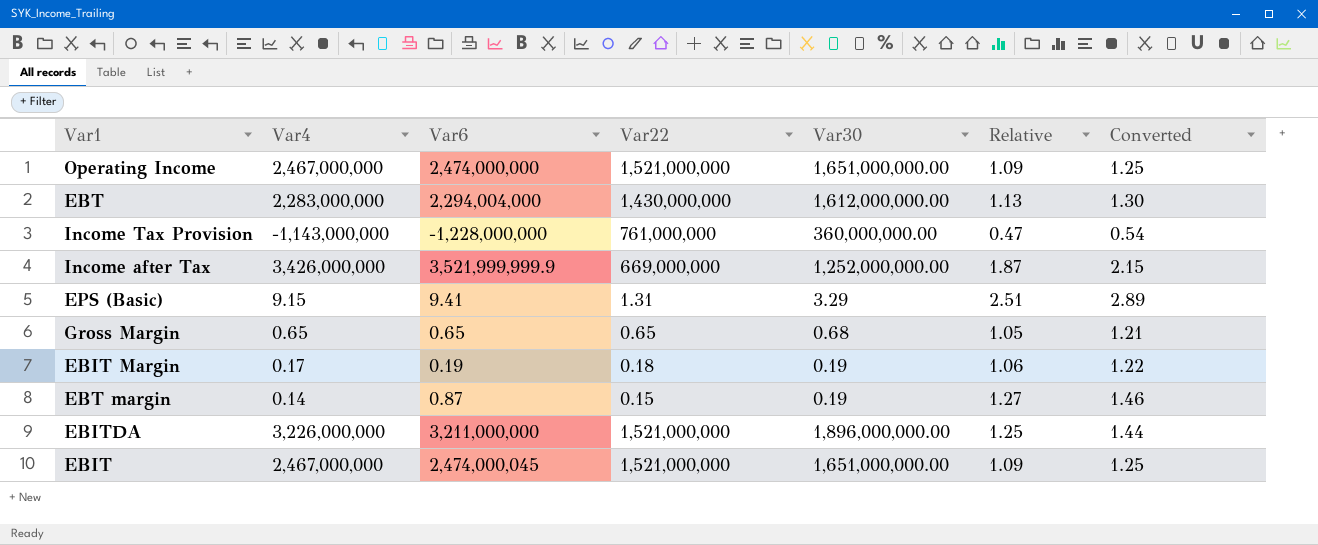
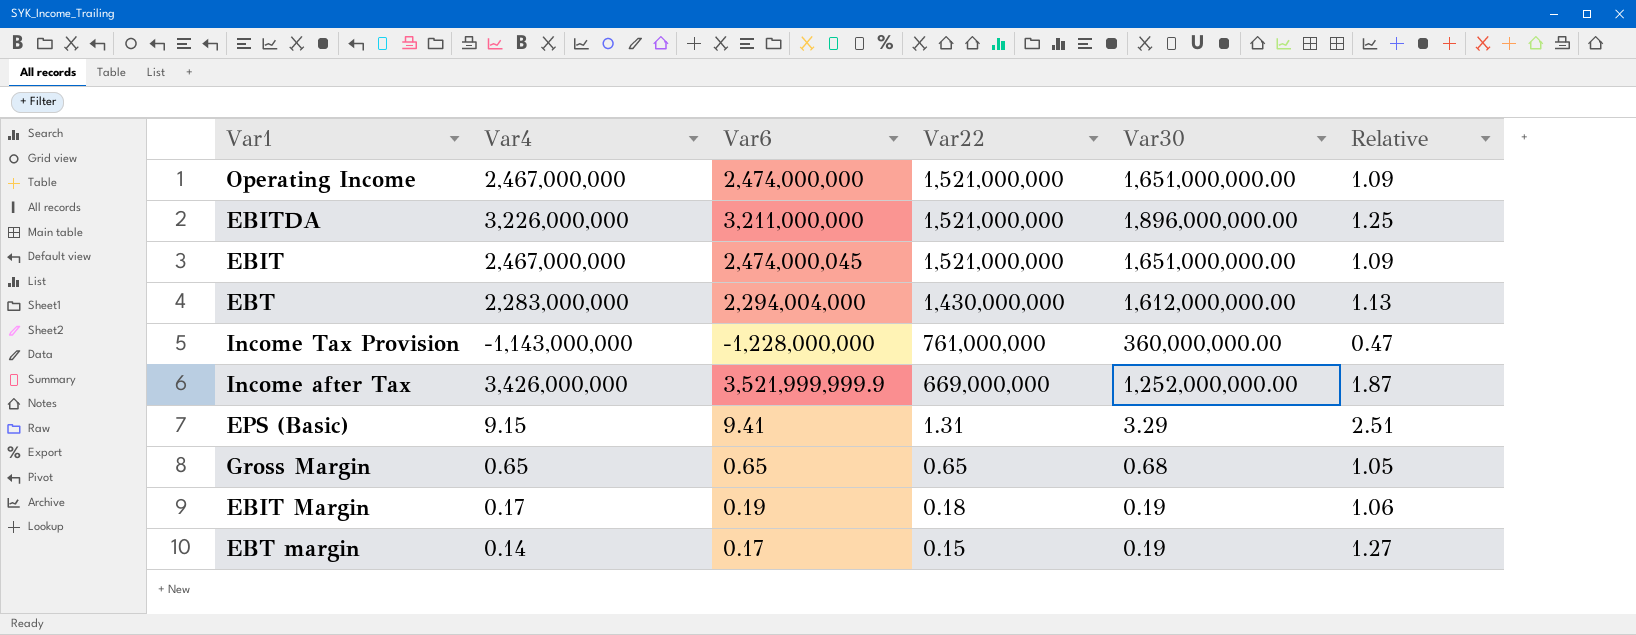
row order: none -> Var22 descending
column Converted | formula: [Relative] * 1.15 -> none
EBT margin | Var6: 0.87 -> 0.17

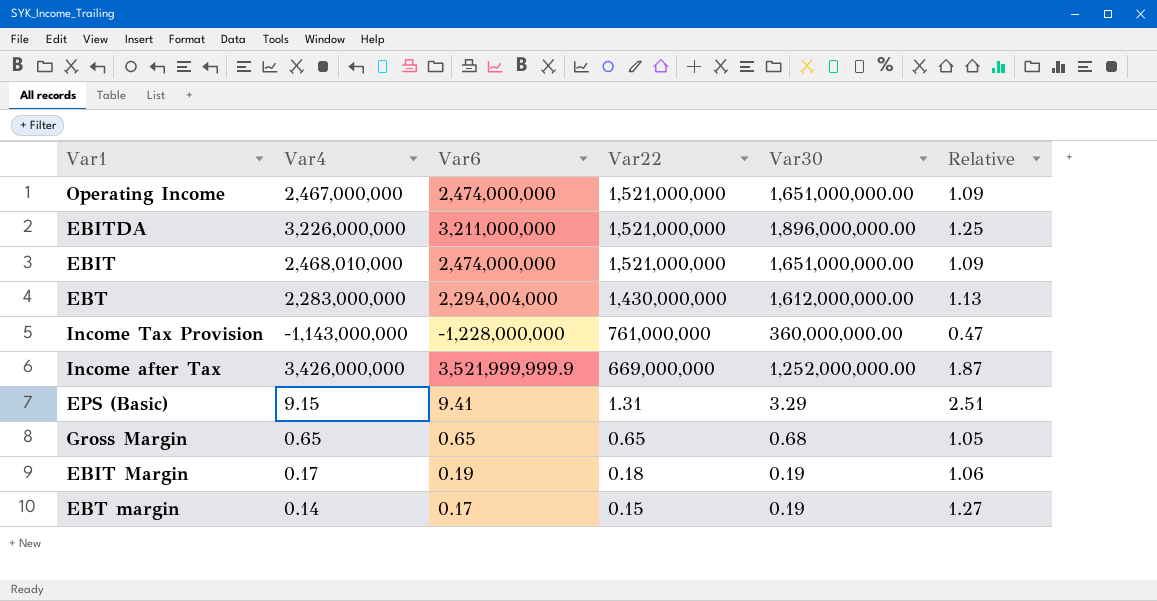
EBIT | Var4: 2,467,000,000 -> 2,468,010,000
EBIT | Var6: 2,474,000,045 -> 2,474,000,000

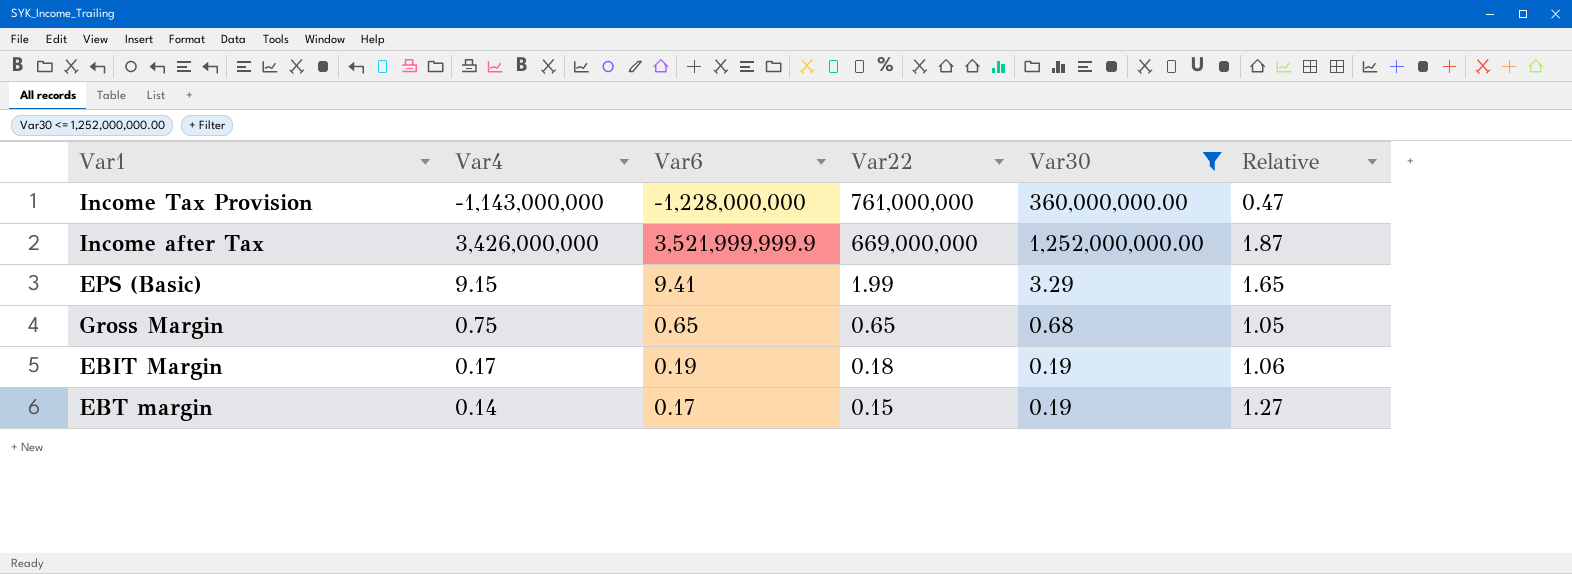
filter: none -> Var30 <= 1,252,000,000.00
EPS (Basic) | Var22: 1.31 -> 1.99
EPS (Basic) | Relative: 2.51 -> 1.65
Gross Margin | Var4: 0.65 -> 0.75

